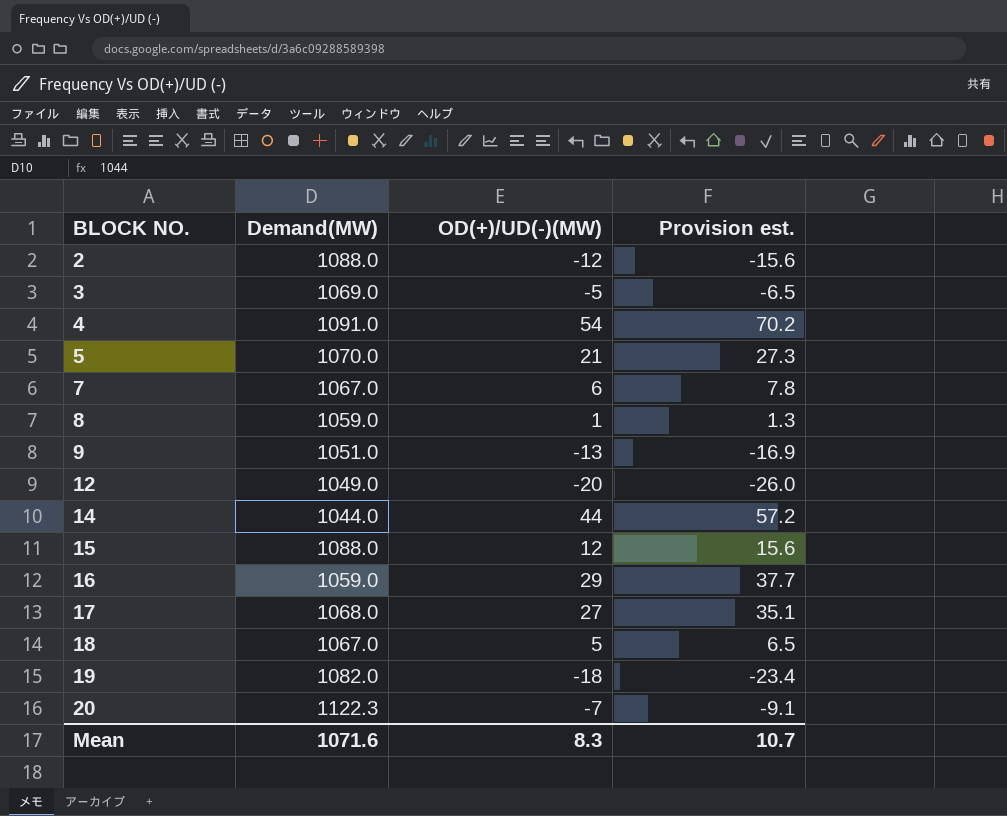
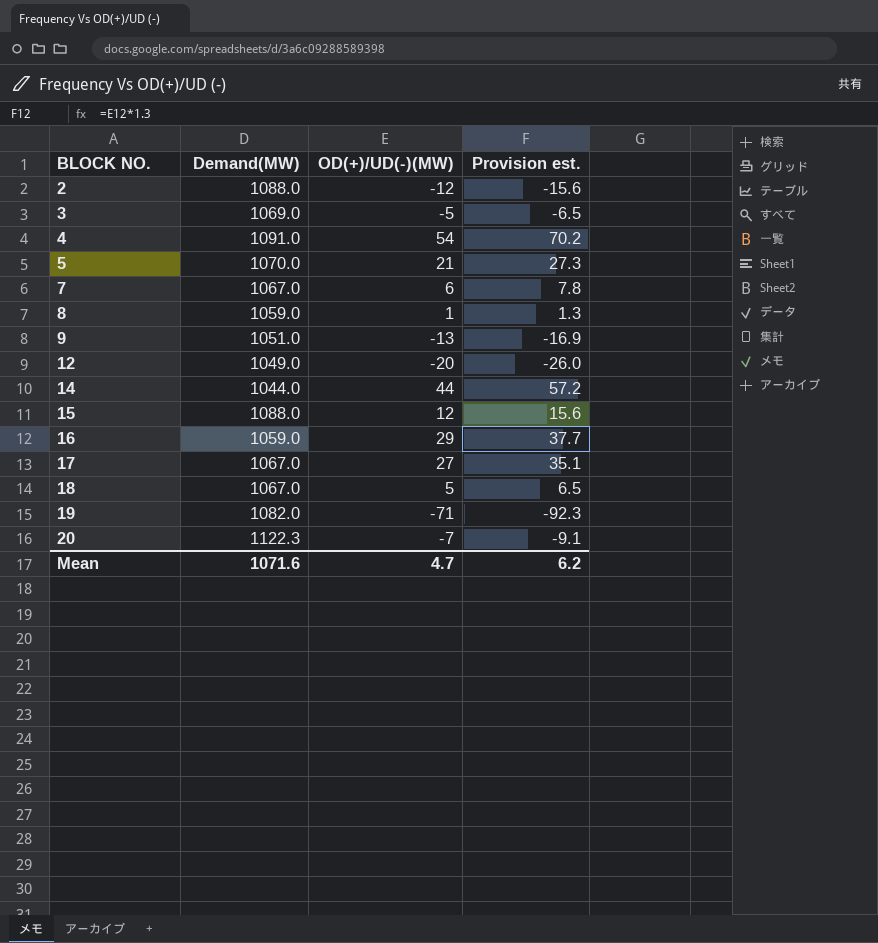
17 | Demand(MW): 1068.0 -> 1067.0
19 | OD(+)/UD(-)(MW): -18 -> -71
19 | Provision est.: -23.4 -> -92.3
Mean | OD(+)/UD(-)(MW): 8.3 -> 4.7
Mean | Provision est.: 10.7 -> 6.2

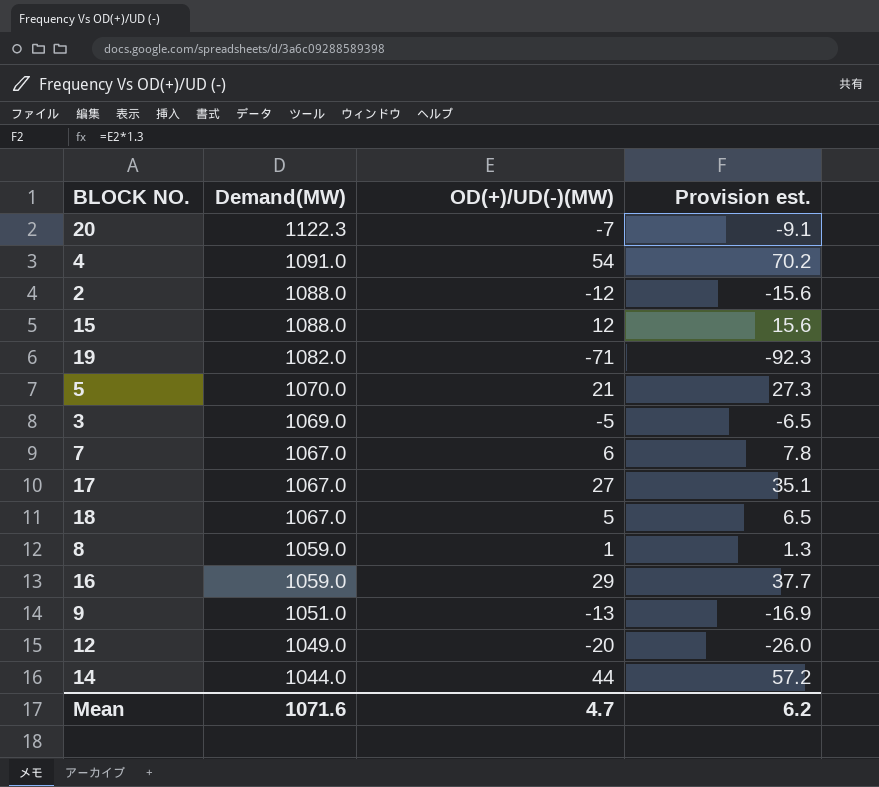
row order: BLOCK NO. ascending -> Demand(MW) descending

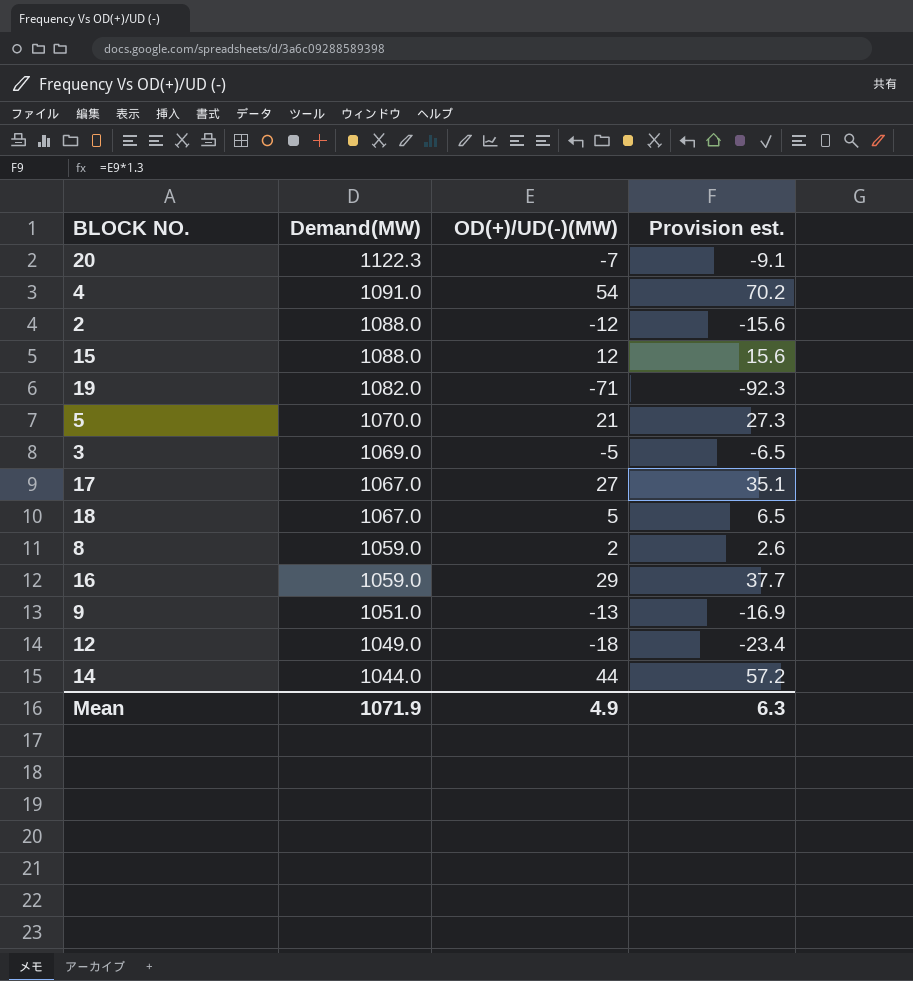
row 7: 1067.0 | 6 | 7.8 -> none
8 | OD(+)/UD(-)(MW): 1 -> 2
8 | Provision est.: 1.3 -> 2.6
12 | OD(+)/UD(-)(MW): -20 -> -18
12 | Provision est.: -26.0 -> -23.4
Mean | Demand(MW): 1071.6 -> 1071.9
Mean | OD(+)/UD(-)(MW): 4.7 -> 4.9
Mean | Provision est.: 6.2 -> 6.3

